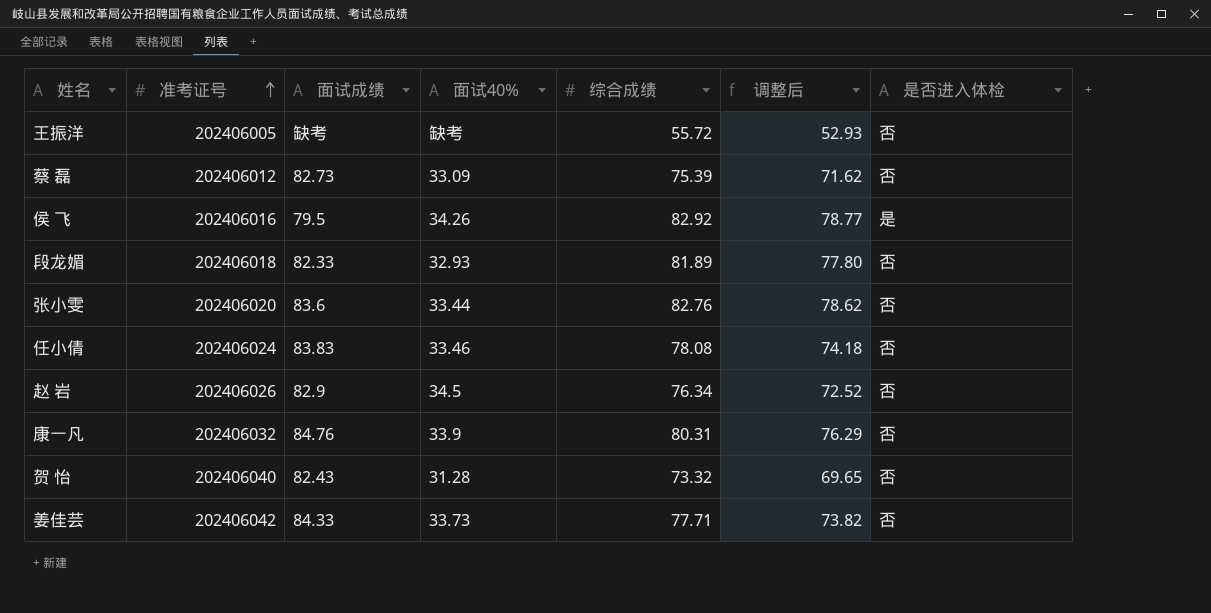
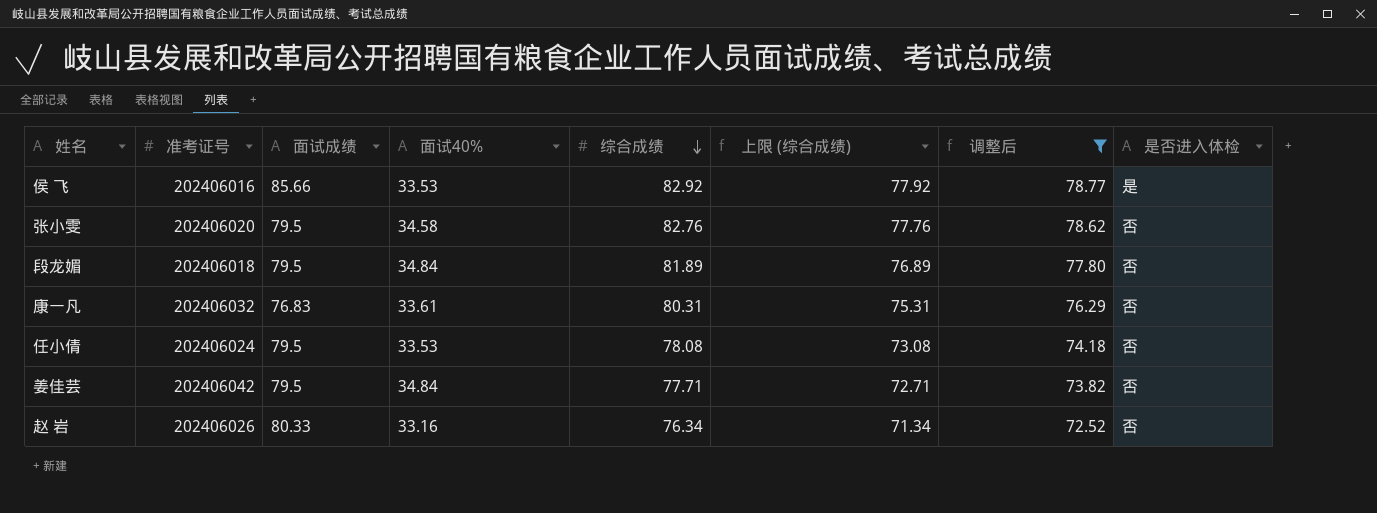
filter: none -> 调整后 >= 72.52
row order: 准考证号 ascending -> 综合成绩 descending
column 上限 (综合成绩) | formula: none -> [综合成绩] - 5
侯 飞 | 面试成绩: 79.5 -> 85.66
侯 飞 | 面试40%: 34.26 -> 33.53
张小雯 | 面试成绩: 83.6 -> 79.5
张小雯 | 面试40%: 33.44 -> 34.58
段龙媚 | 面试成绩: 82.33 -> 79.5
段龙媚 | 面试40%: 32.93 -> 34.84
康一凡 | 面试成绩: 84.76 -> 76.83
康一凡 | 面试40%: 33.9 -> 33.61
任小倩 | 面试成绩: 83.83 -> 79.5
任小倩 | 面试40%: 33.46 -> 33.53
姜佳芸 | 面试成绩: 84.33 -> 79.5
姜佳芸 | 面试40%: 33.73 -> 34.84
赵 岩 | 面试成绩: 82.9 -> 80.33
赵 岩 | 面试40%: 34.5 -> 33.16

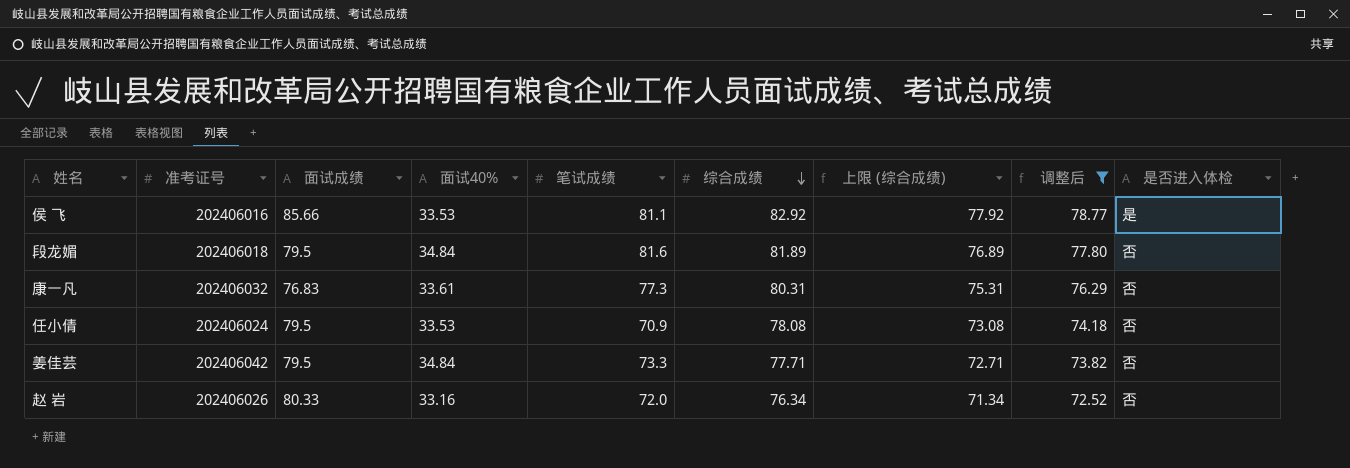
column 笔试成绩 | position: none -> 5
row 张小雯: 202406020 | 79.5 | 34.58 | 82.76 | 77.76 | 78.62 | 否 -> none

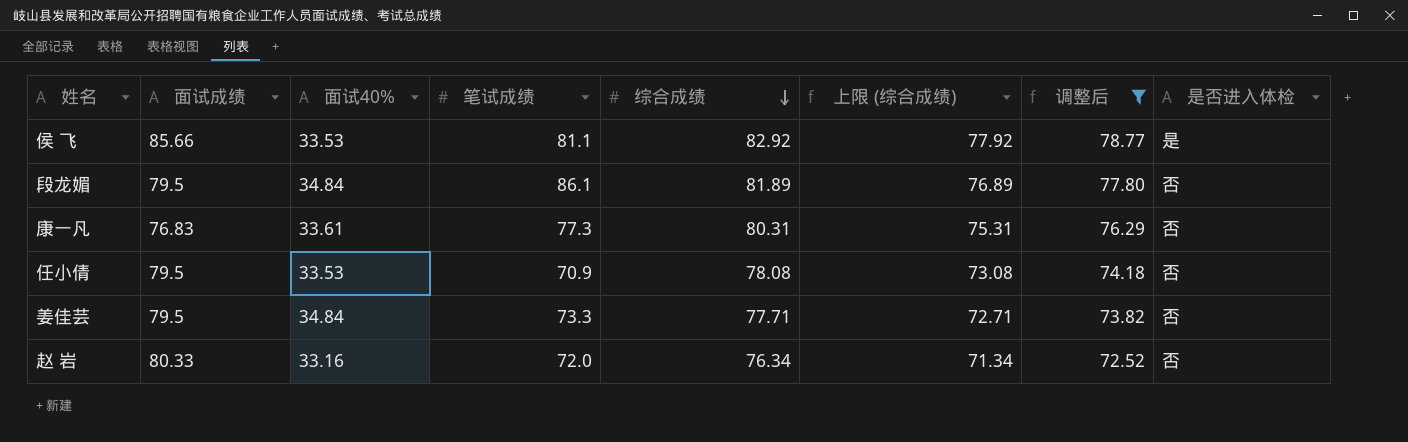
column 准考证号 | position: 2 -> none
段龙媚 | 笔试成绩: 81.6 -> 86.1

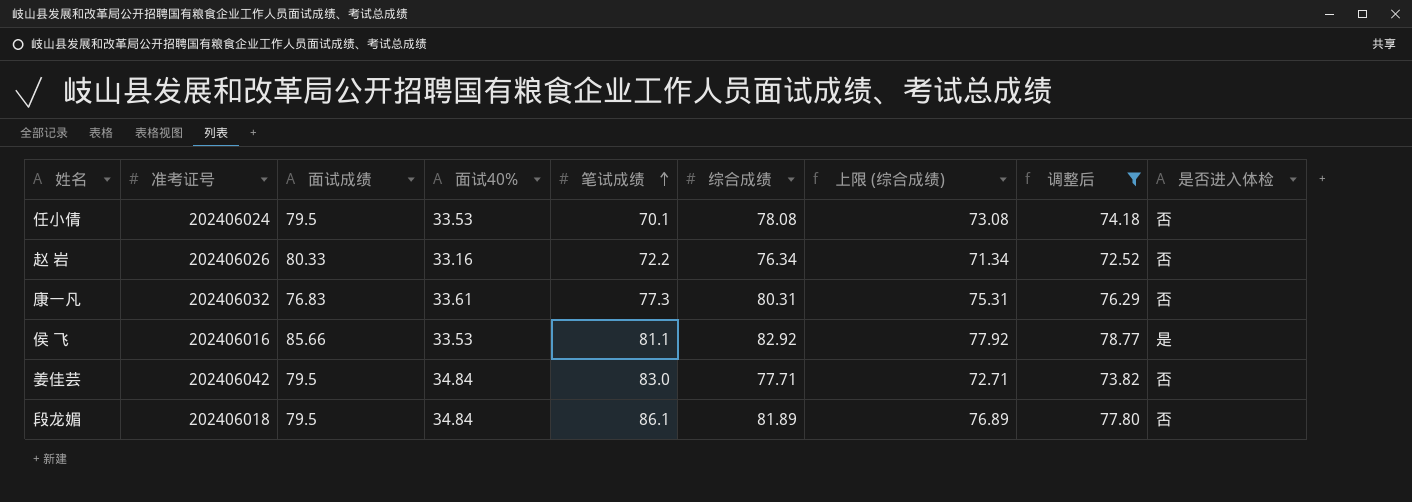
row order: 综合成绩 descending -> 笔试成绩 ascending
column 准考证号 | position: none -> 2
任小倩 | 笔试成绩: 70.9 -> 70.1
赵 岩 | 笔试成绩: 72.0 -> 72.2
姜佳芸 | 笔试成绩: 73.3 -> 83.0

